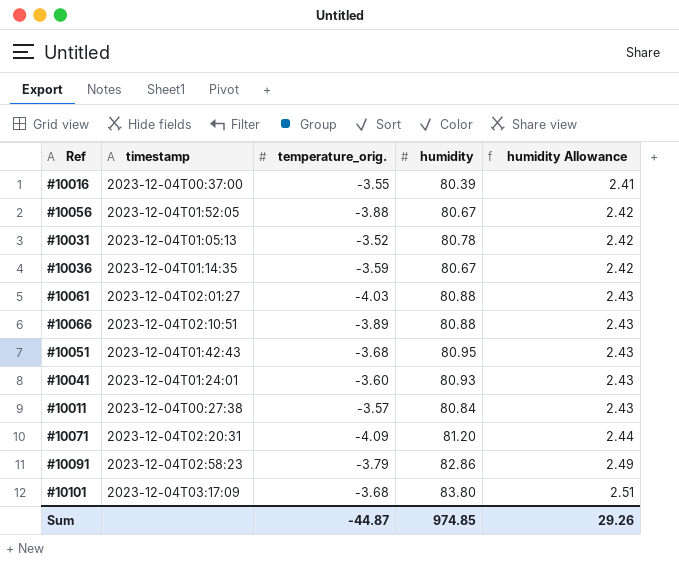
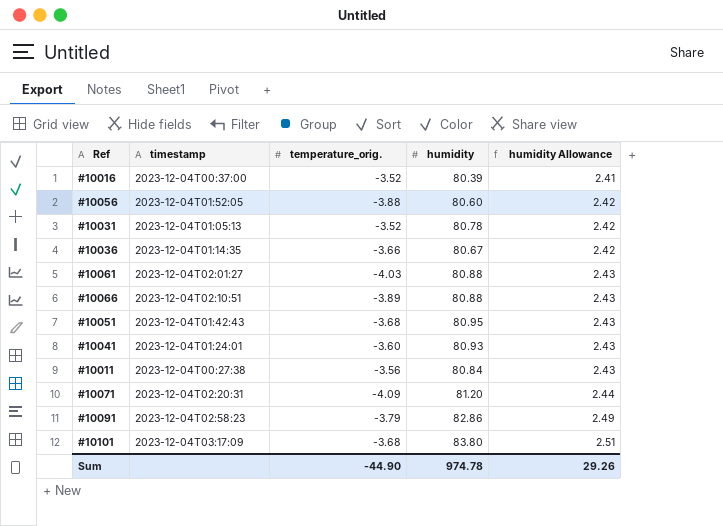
#10016 | temperature_orig.: -3.55 -> -3.52
#10056 | humidity: 80.67 -> 80.60
#10036 | temperature_orig.: -3.59 -> -3.66
#10011 | temperature_orig.: -3.57 -> -3.56
Sum | temperature_orig.: -44.87 -> -44.90
Sum | humidity: 974.85 -> 974.78

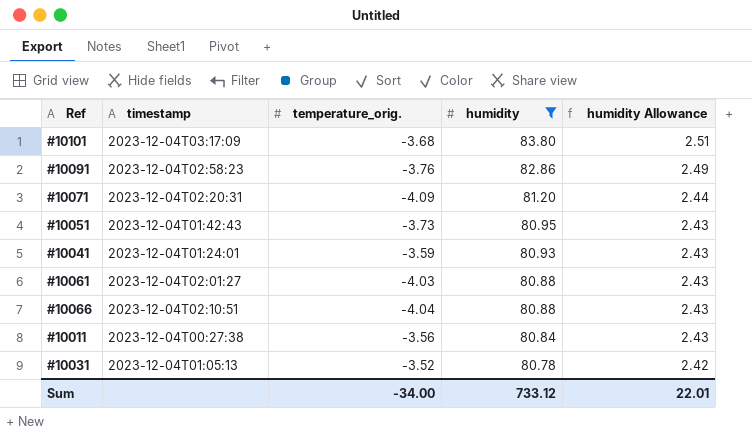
filter: none -> humidity >= 80.78
row order: humidity Allowance ascending -> humidity descending
#10091 | temperature_orig.: -3.79 -> -3.76
#10051 | temperature_orig.: -3.68 -> -3.73
#10041 | temperature_orig.: -3.60 -> -3.59
#10066 | temperature_orig.: -3.89 -> -4.04
Sum | temperature_orig.: -44.90 -> -34.00
Sum | humidity: 974.78 -> 733.12
Sum | humidity Allowance: 29.26 -> 22.01

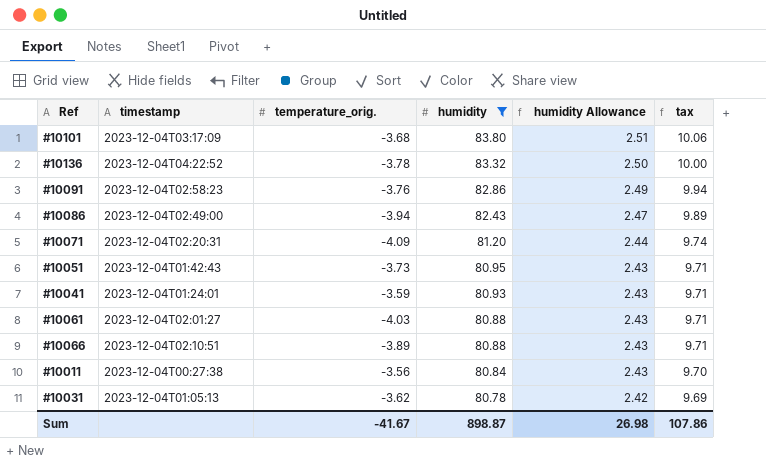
column tax | formula: none -> [humidity] * 0.12
row #10136: none -> 2023-12-04T04:22:52 | -3.78 | 83.32 | 2.50 | 10.00
row #10086: none -> 2023-12-04T02:49:00 | -3.94 | 82.43 | 2.47 | 9.89
#10066 | temperature_orig.: -4.04 -> -3.89
#10031 | temperature_orig.: -3.52 -> -3.62
Sum | temperature_orig.: -34.00 -> -41.67
Sum | humidity: 733.12 -> 898.87
Sum | humidity Allowance: 22.01 -> 26.98

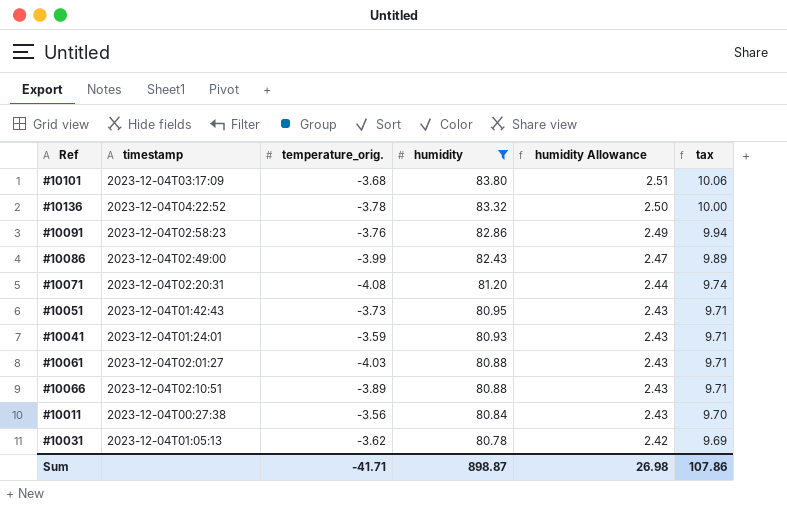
#10086 | temperature_orig.: -3.94 -> -3.99
#10071 | temperature_orig.: -4.09 -> -4.08
Sum | temperature_orig.: -41.67 -> -41.71

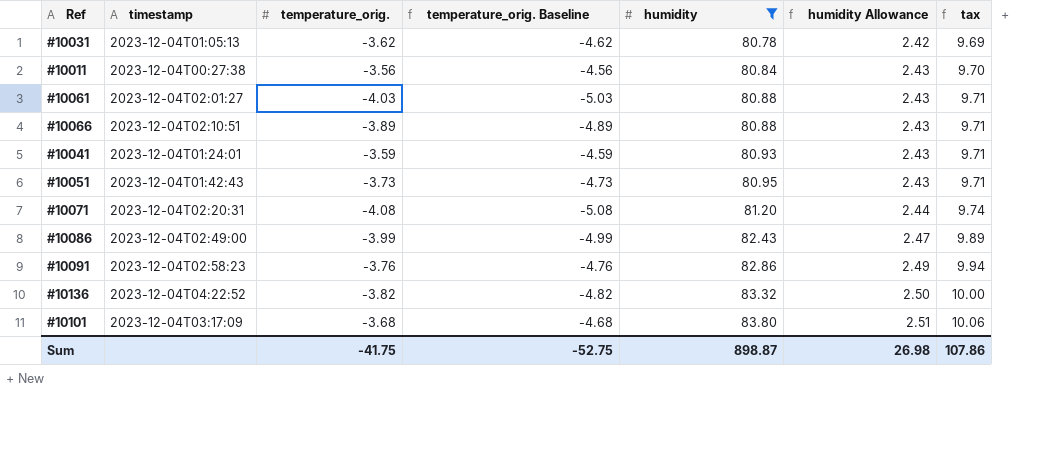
row order: humidity descending -> humidity ascending
column temperature_orig. Baseline | formula: none -> [temperature_orig.] - 1
#10136 | temperature_orig.: -3.78 -> -3.82
Sum | temperature_orig.: -41.71 -> -41.75

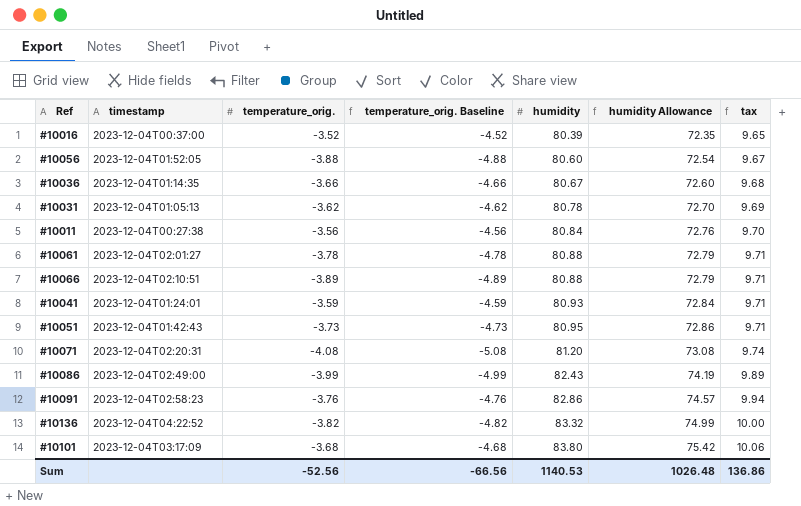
filter: humidity >= 80.78 -> none
column humidity Allowance | formula: [humidity] * 0.03 -> [humidity] * 0.9
#10061 | temperature_orig.: -4.03 -> -3.78
#10061 | temperature_orig. Baseline: -5.03 -> -4.78
Sum | temperature_orig.: -41.75 -> -52.56
Sum | temperature_orig. Baseline: -52.75 -> -66.56
Sum | humidity: 898.87 -> 1140.53
Sum | humidity Allowance: 26.98 -> 1026.48
Sum | tax: 107.86 -> 136.86

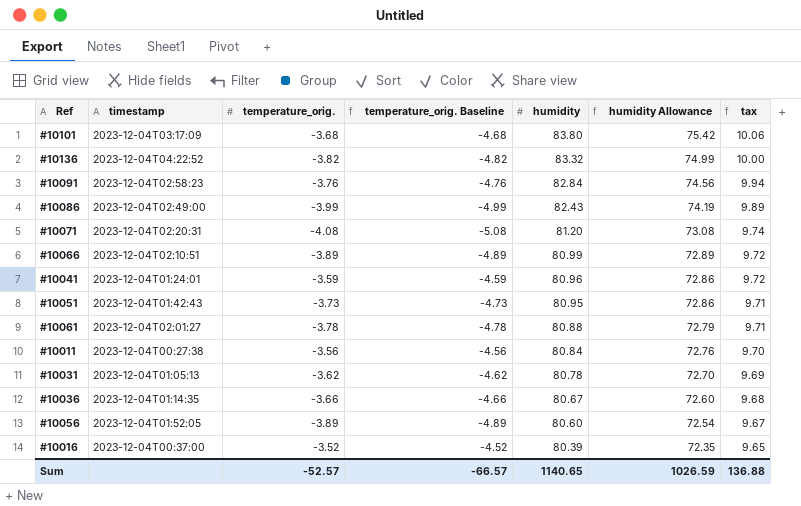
row order: humidity ascending -> humidity descending
#10091 | humidity: 82.86 -> 82.84
#10091 | humidity Allowance: 74.57 -> 74.56
#10066 | humidity: 80.88 -> 80.99
#10066 | humidity Allowance: 72.79 -> 72.89
#10066 | tax: 9.71 -> 9.72
#10041 | humidity: 80.93 -> 80.96
#10041 | humidity Allowance: 72.84 -> 72.86
#10041 | tax: 9.71 -> 9.72
#10056 | temperature_orig.: -3.88 -> -3.89
#10056 | temperature_orig. Baseline: -4.88 -> -4.89
Sum | temperature_orig.: -52.56 -> -52.57
Sum | temperature_orig. Baseline: -66.56 -> -66.57
Sum | humidity: 1140.53 -> 1140.65
Sum | humidity Allowance: 1026.48 -> 1026.59
Sum | tax: 136.86 -> 136.88

